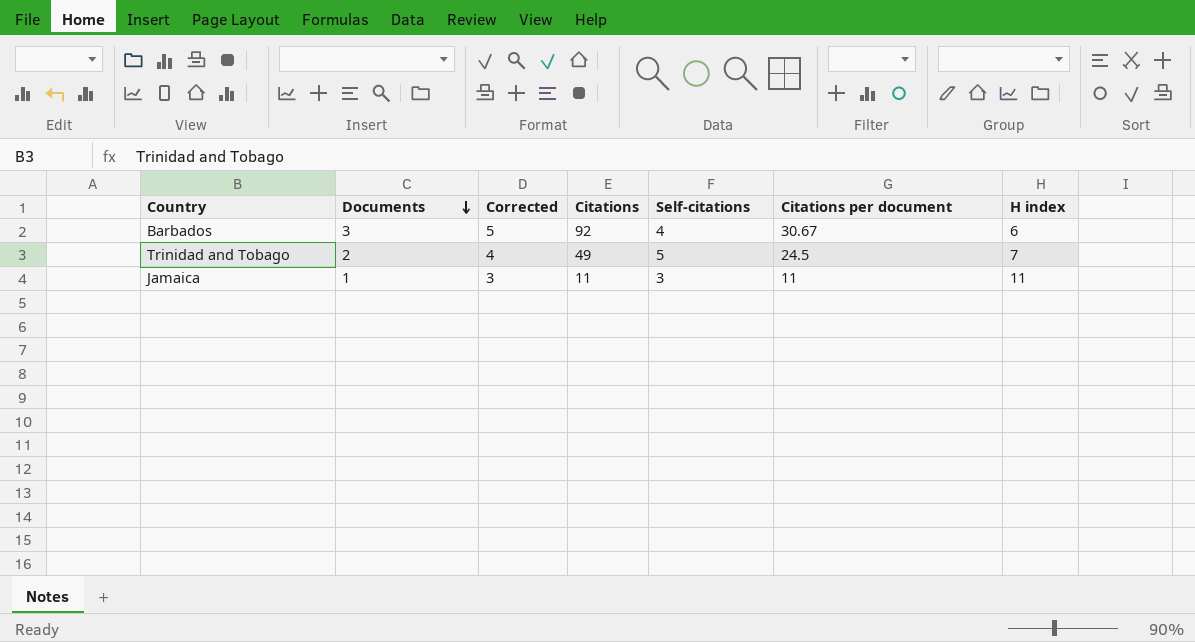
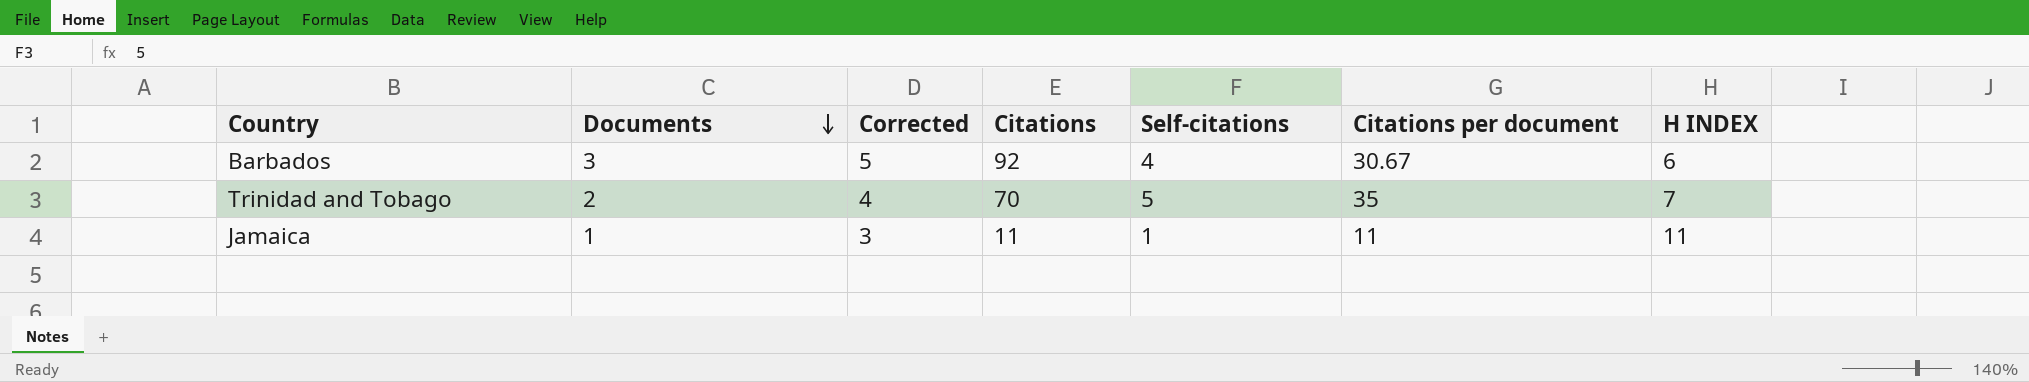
column name: H index -> H INDEX
Trinidad and Tobago | Citations: 49 -> 70
Trinidad and Tobago | Citations per document: 24.5 -> 35
Jamaica | Self-citations: 3 -> 1

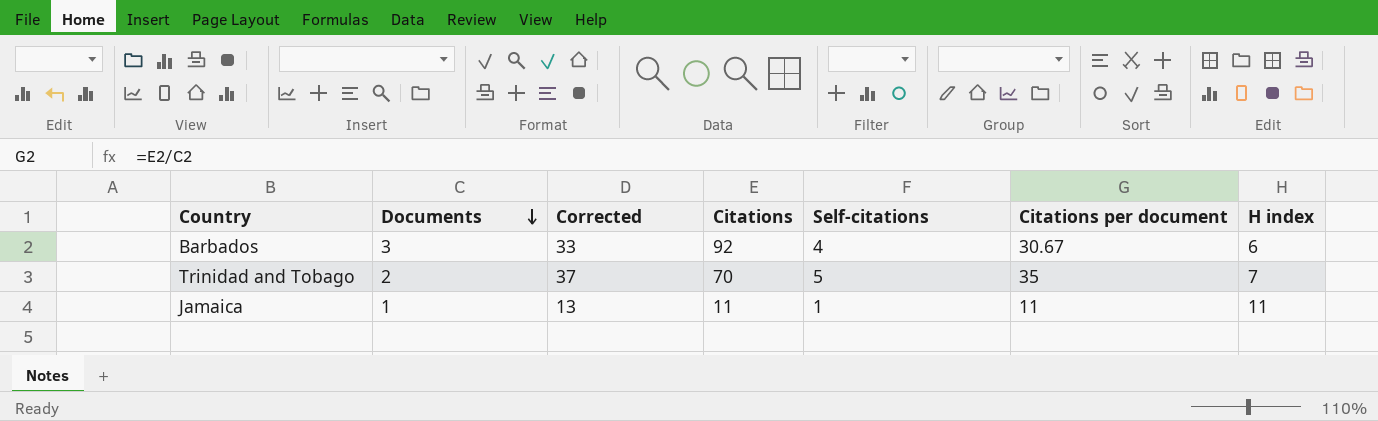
column Corrected | formula: [Documents] + 2 -> [Citations per document] + 2
column name: H INDEX -> H index

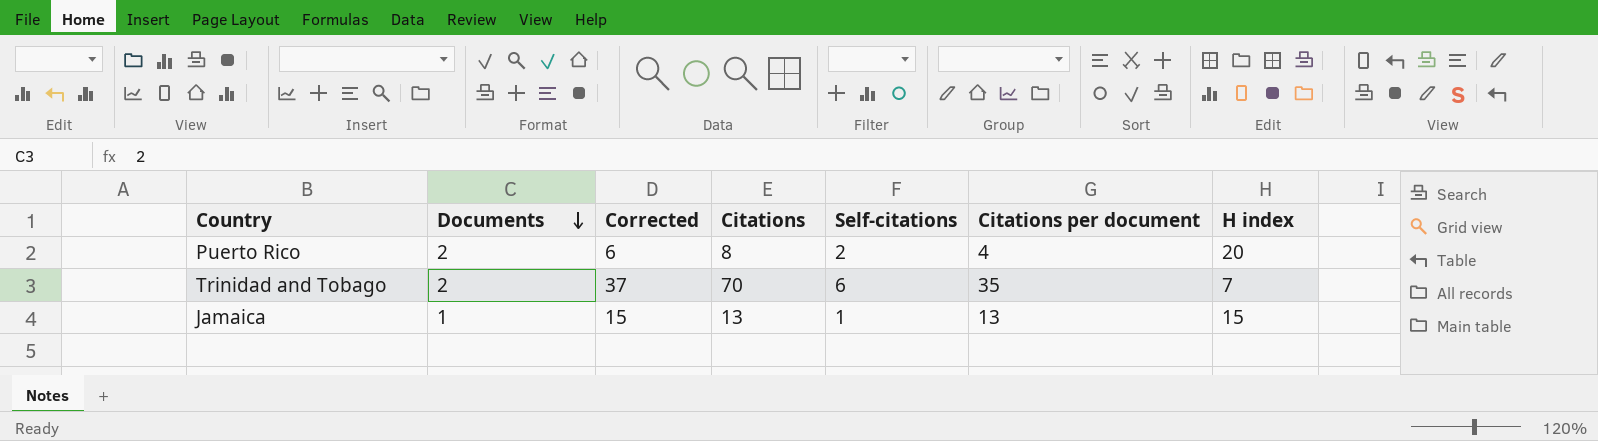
row Barbados: 3 | 33 | 92 | 4 | 30.67 | 6 -> none
row Puerto Rico: none -> 2 | 6 | 8 | 2 | 4 | 20
Trinidad and Tobago | Self-citations: 5 -> 6
Jamaica | Corrected: 13 -> 15
Jamaica | Citations: 11 -> 13
Jamaica | Citations per document: 11 -> 13
Jamaica | H index: 11 -> 15

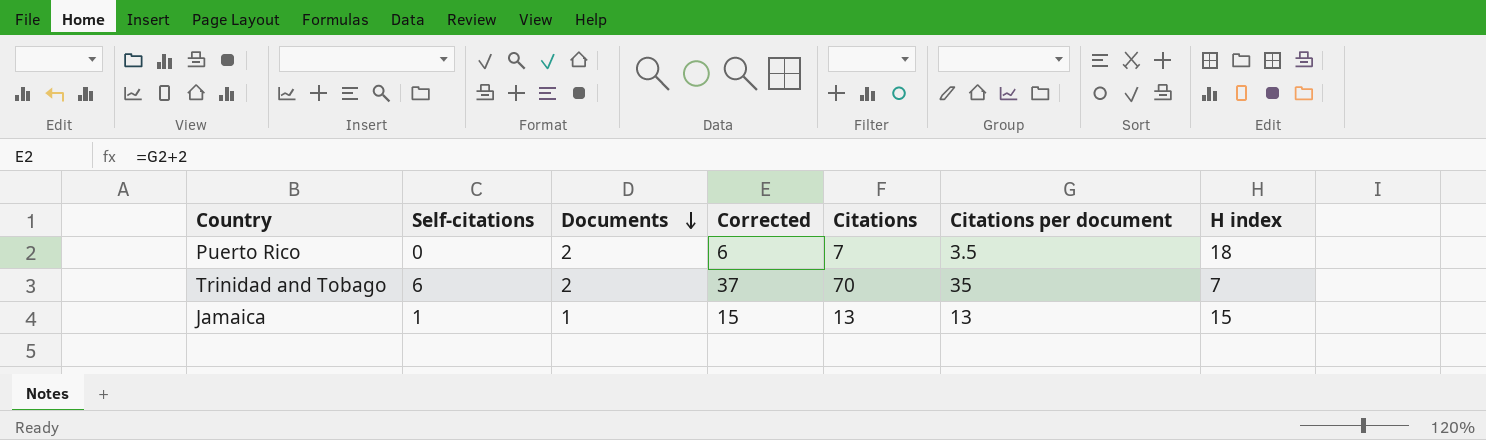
column Self-citations | position: 5 -> 2
Puerto Rico | Self-citations: 2 -> 0
Puerto Rico | Citations: 8 -> 7
Puerto Rico | Citations per document: 4 -> 3.5
Puerto Rico | H index: 20 -> 18

